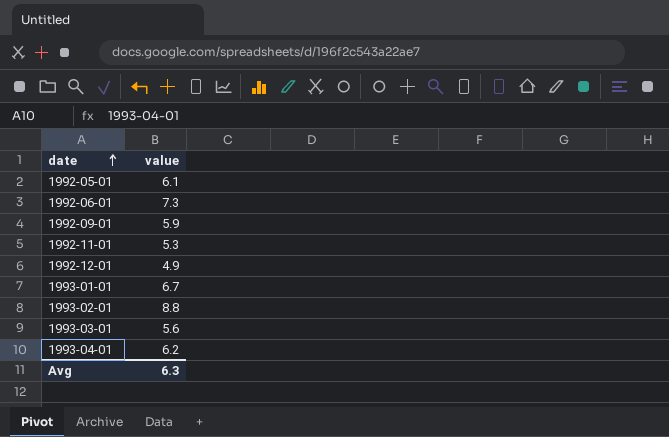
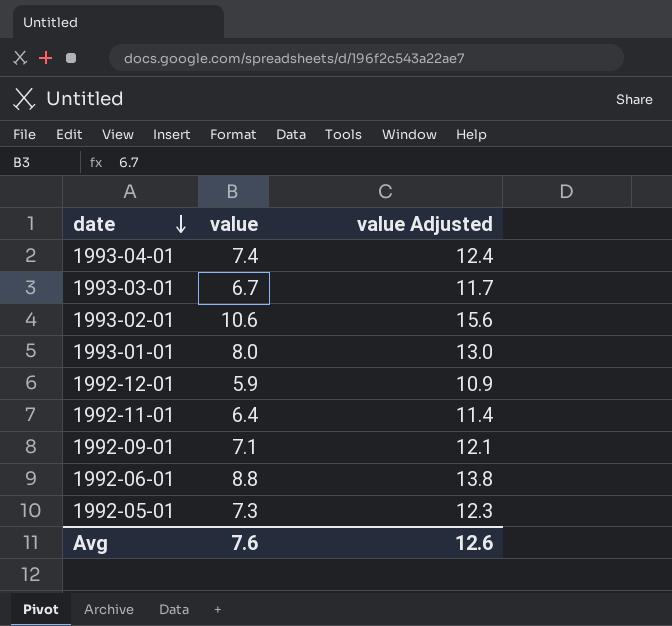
row order: date ascending -> date descending
column value Adjusted | formula: none -> [value] + 5
1993-04-01 | value: 6.2 -> 7.4
1993-03-01 | value: 5.6 -> 6.7
1993-02-01 | value: 8.8 -> 10.6
1993-01-01 | value: 6.7 -> 8.0
1992-12-01 | value: 4.9 -> 5.9
1992-11-01 | value: 5.3 -> 6.4
1992-09-01 | value: 5.9 -> 7.1
1992-06-01 | value: 7.3 -> 8.8
1992-05-01 | value: 6.1 -> 7.3
Avg | value: 6.3 -> 7.6

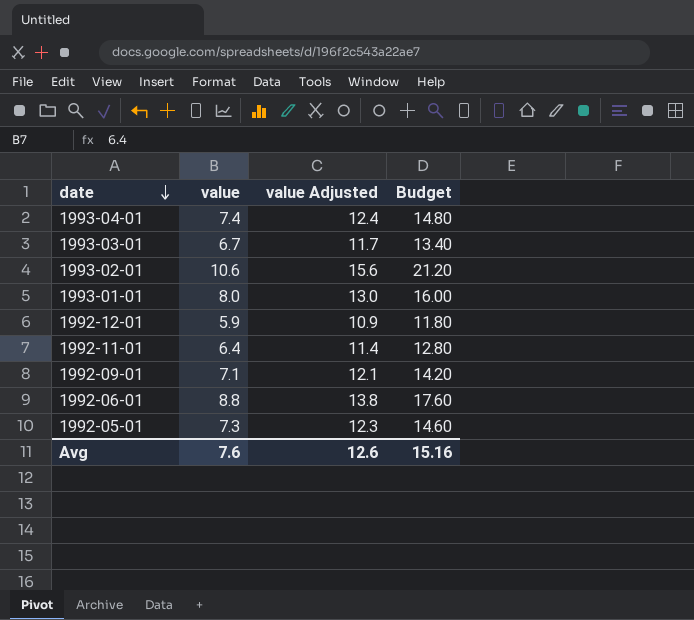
column Budget | formula: none -> [value] * 2

